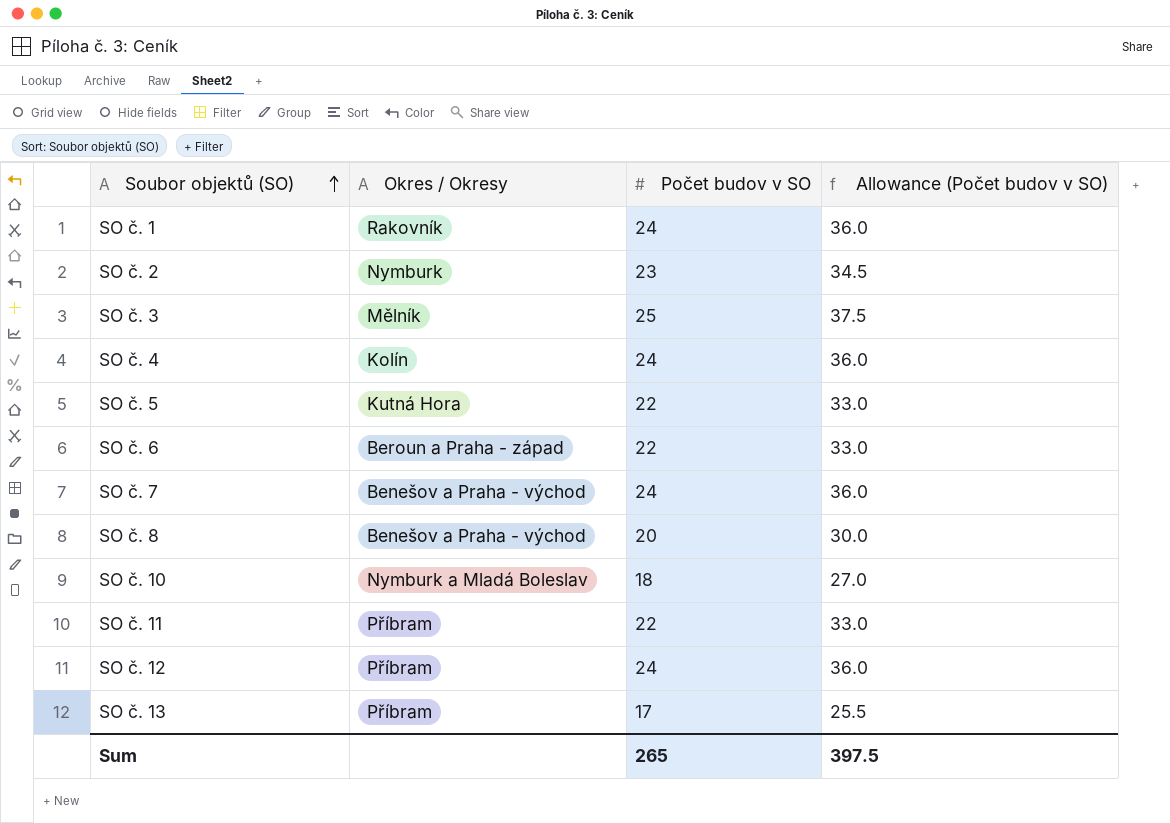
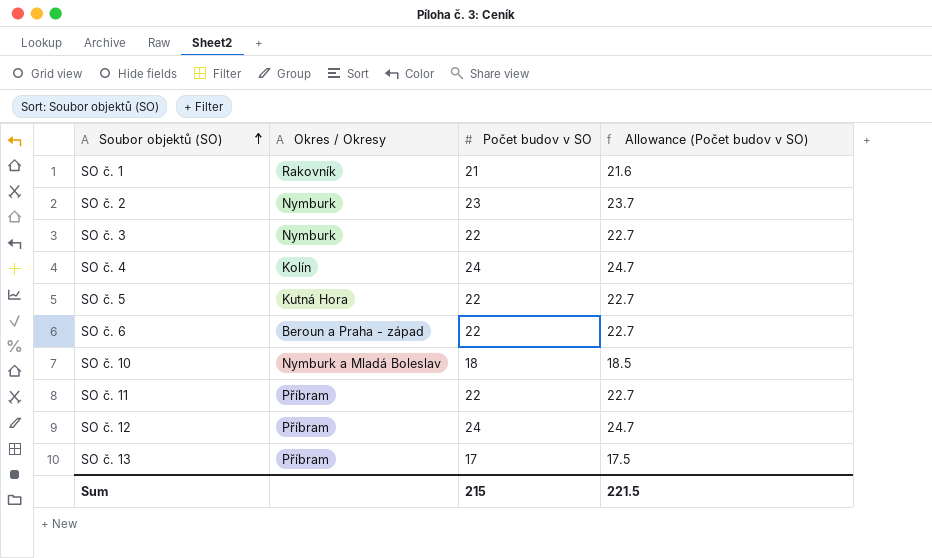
column Allowance (Počet budov v SO) | formula: [Počet budov v SO] * 1.5 -> [Počet budov v SO] * 1.03
row SO č. 7: Benešov a Praha - východ | 24 | 36.0 -> none
row SO č. 8: Benešov a Praha - východ | 20 | 30.0 -> none
SO č. 1 | Počet budov v SO: 24 -> 21
SO č. 3 | Okres / Okresy: Mělník -> Nymburk
SO č. 3 | Počet budov v SO: 25 -> 22
Sum | Počet budov v SO: 265 -> 215
Sum | Allowance (Počet budov v SO): 397.5 -> 221.5

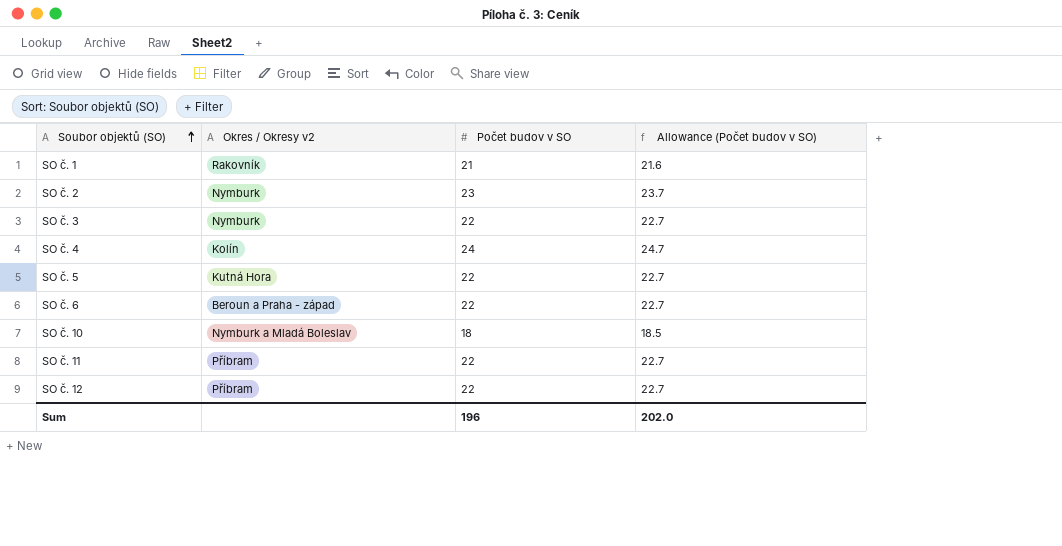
column name: Okres / Okresy -> Okres / Okresy v2
row SO č. 13: Příbram | 17 | 17.5 -> none
SO č. 12 | Počet budov v SO: 24 -> 22
SO č. 12 | Allowance (Počet budov v SO): 24.7 -> 22.7
Sum | Počet budov v SO: 215 -> 196
Sum | Allowance (Počet budov v SO): 221.5 -> 202.0

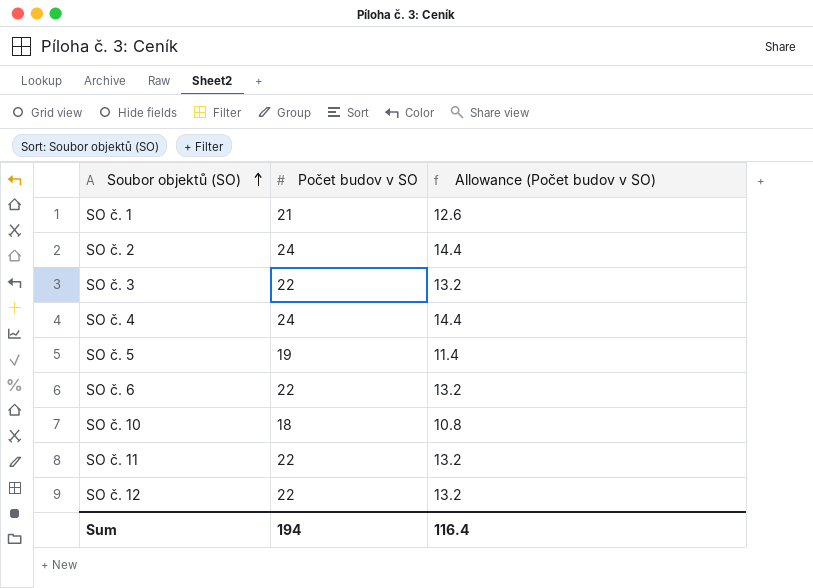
column Okres / Okresy v2 | position: 2 -> none
column Allowance (Počet budov v SO) | formula: [Počet budov v SO] * 1.03 -> [Počet budov v SO] * 0.6
SO č. 2 | Počet budov v SO: 23 -> 24
SO č. 5 | Počet budov v SO: 22 -> 19
Sum | Počet budov v SO: 196 -> 194
Sum | Allowance (Počet budov v SO): 202.0 -> 116.4

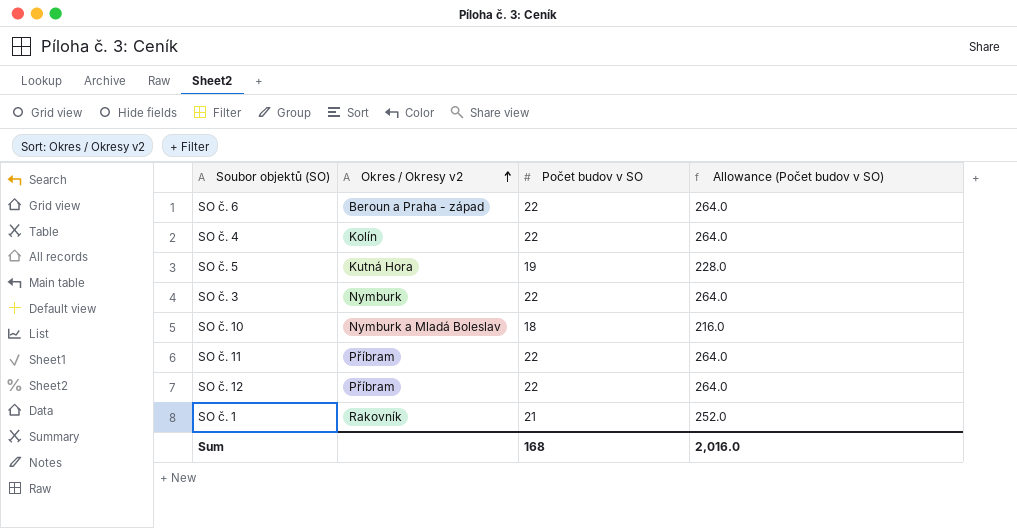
row order: Soubor objektů (SO) ascending -> Okres / Okresy v2 ascending
column Okres / Okresy v2 | position: none -> 2
column Allowance (Počet budov v SO) | formula: [Počet budov v SO] * 0.6 -> [Počet budov v SO] * 12
row SO č. 2: 24 | 14.4 -> none
SO č. 4 | Počet budov v SO: 24 -> 22
Sum | Počet budov v SO: 194 -> 168
Sum | Allowance (Počet budov v SO): 116.4 -> 2,016.0

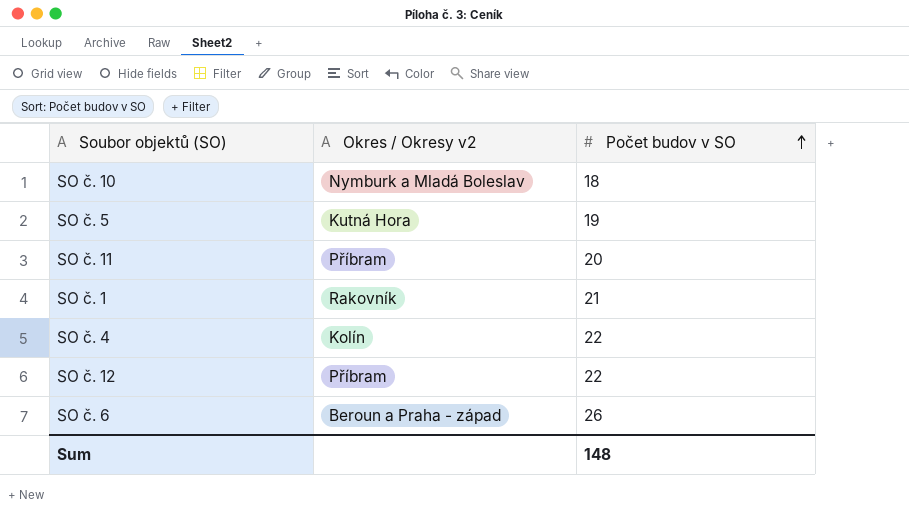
row order: Okres / Okresy v2 ascending -> Počet budov v SO ascending
column Allowance (Počet budov v SO) | formula: [Počet budov v SO] * 12 -> none
row SO č. 3: Nymburk | 22 | 264.0 -> none
SO č. 11 | Počet budov v SO: 22 -> 20
SO č. 6 | Počet budov v SO: 22 -> 26
Sum | Počet budov v SO: 168 -> 148

